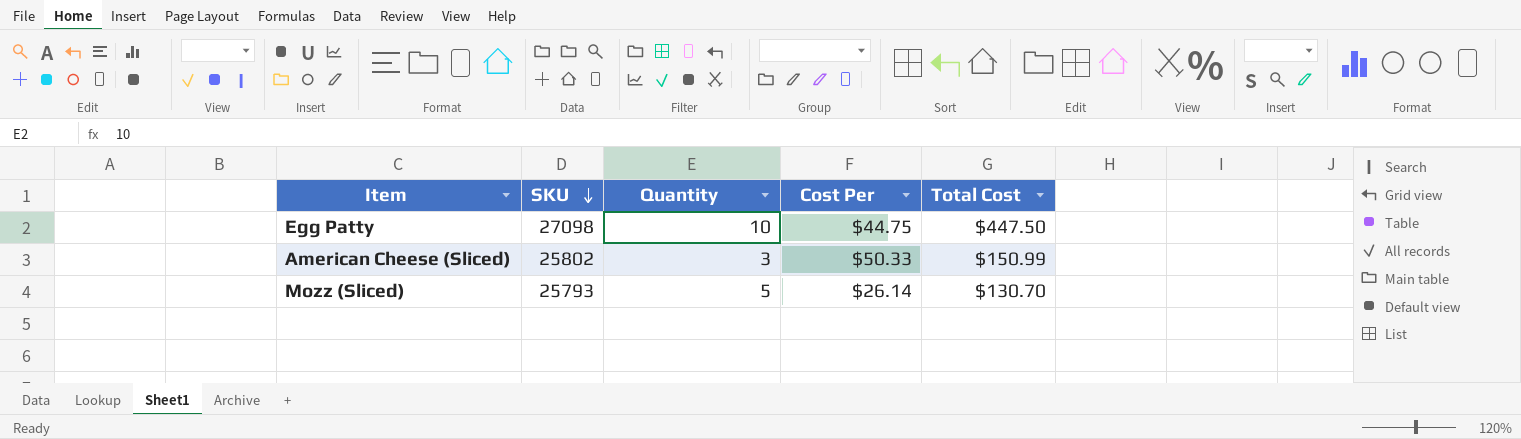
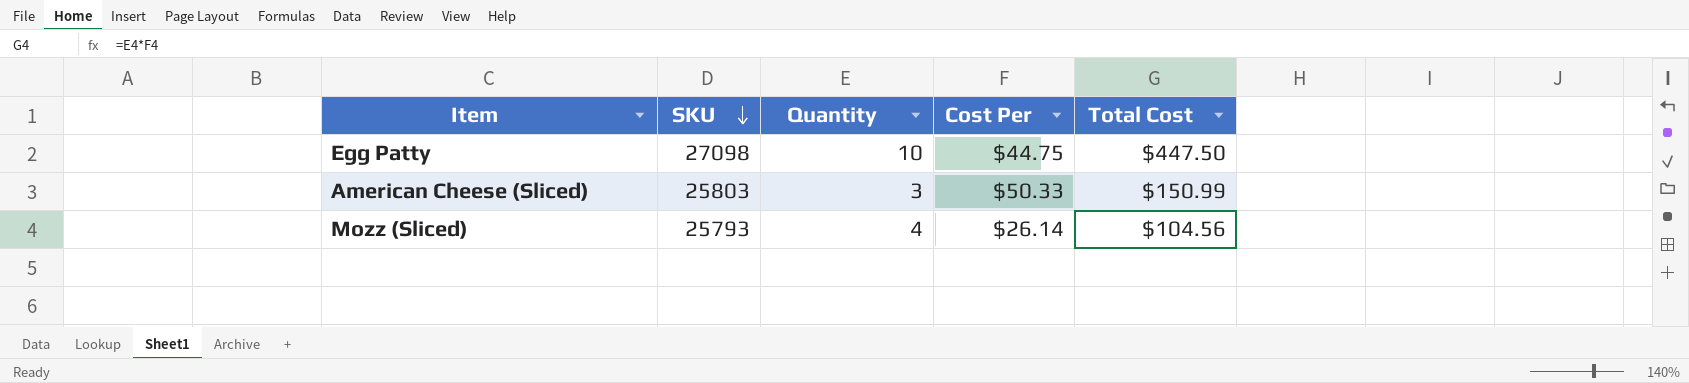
American Cheese (Sliced) | SKU: 25802 -> 25803
Mozz (Sliced) | Quantity: 5 -> 4
Mozz (Sliced) | Total Cost: $130.70 -> $104.56

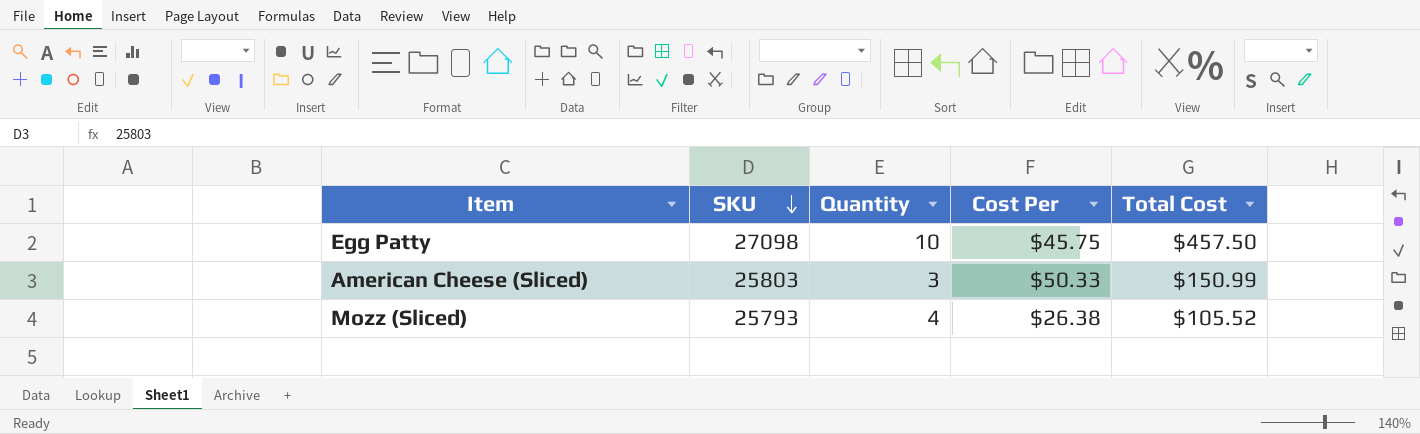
Egg Patty | Cost Per: $44.75 -> $45.75
Egg Patty | Total Cost: $447.50 -> $457.50
Mozz (Sliced) | Cost Per: $26.14 -> $26.38
Mozz (Sliced) | Total Cost: $104.56 -> $105.52

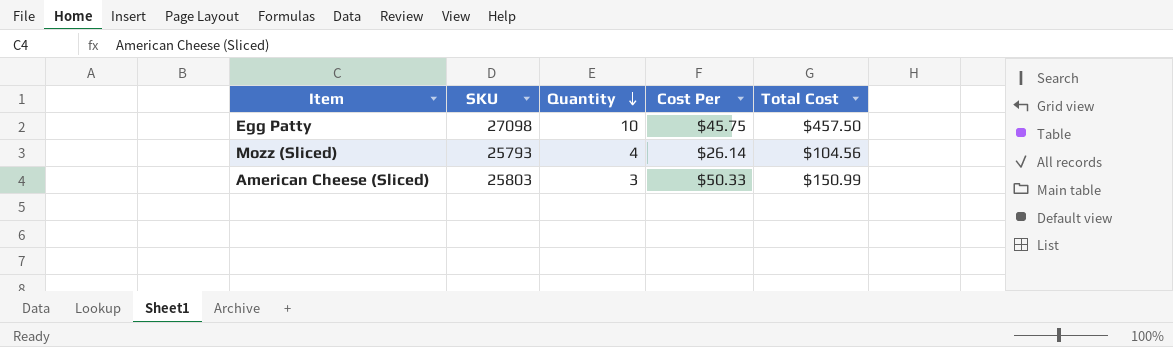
row order: SKU descending -> Quantity descending
Mozz (Sliced) | Cost Per: $26.38 -> $26.14
Mozz (Sliced) | Total Cost: $105.52 -> $104.56

